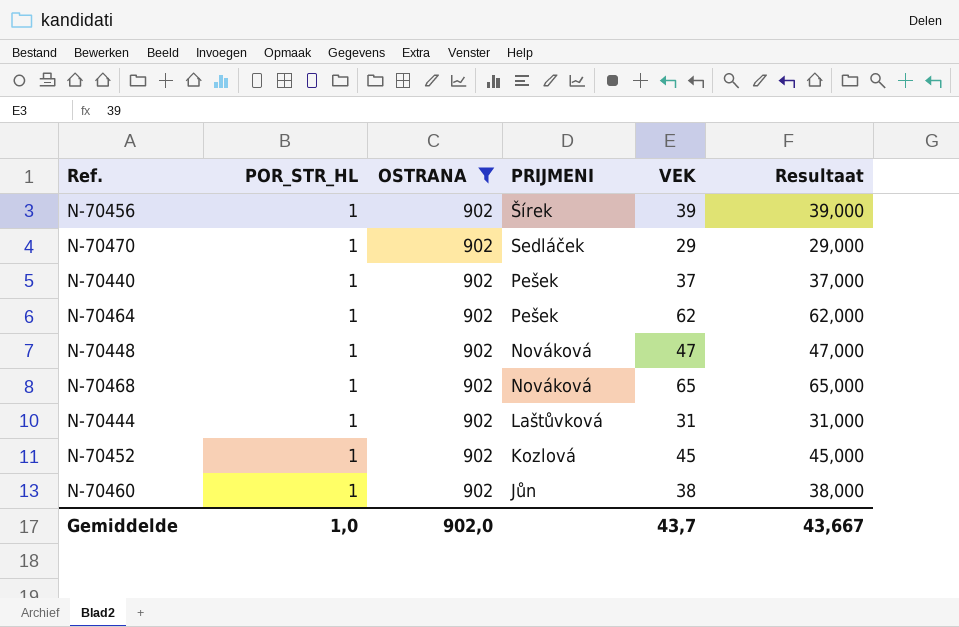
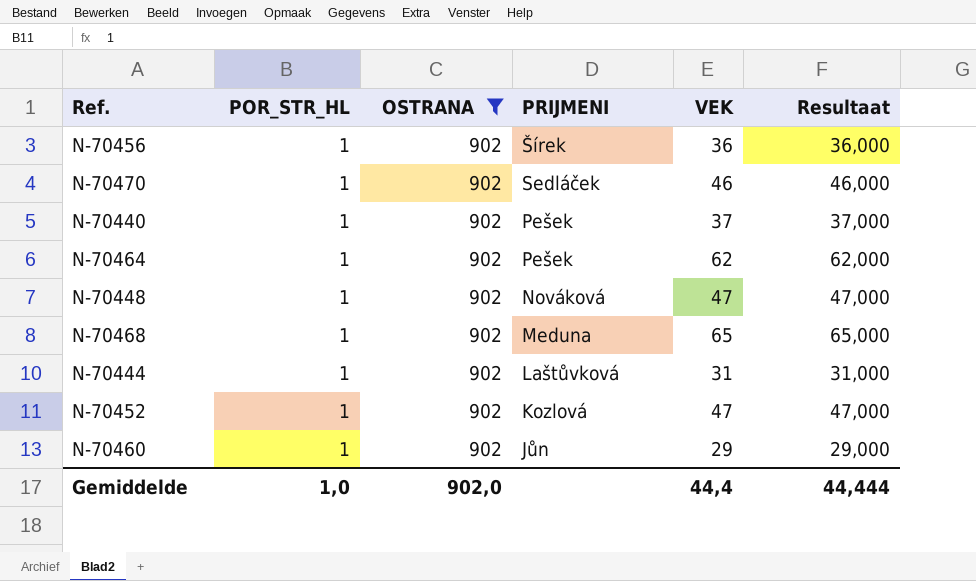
N-70456 | VEK: 39 -> 36
N-70456 | Resultaat: 39,000 -> 36,000
N-70470 | VEK: 29 -> 46
N-70470 | Resultaat: 29,000 -> 46,000
N-70468 | PRIJMENI: Nováková -> Meduna
N-70452 | VEK: 45 -> 47
N-70452 | Resultaat: 45,000 -> 47,000
N-70460 | VEK: 38 -> 29
N-70460 | Resultaat: 38,000 -> 29,000
Gemiddelde | VEK: 43,7 -> 44,4
Gemiddelde | Resultaat: 43,667 -> 44,444

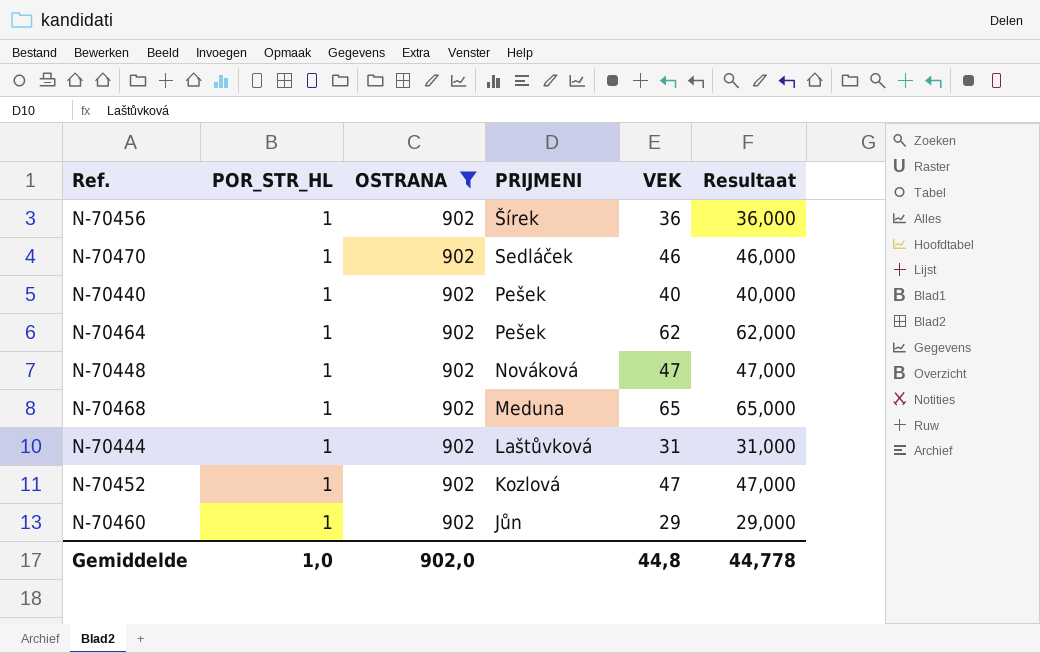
N-70440 | VEK: 37 -> 40
N-70440 | Resultaat: 37,000 -> 40,000
Gemiddelde | VEK: 44,4 -> 44,8
Gemiddelde | Resultaat: 44,444 -> 44,778

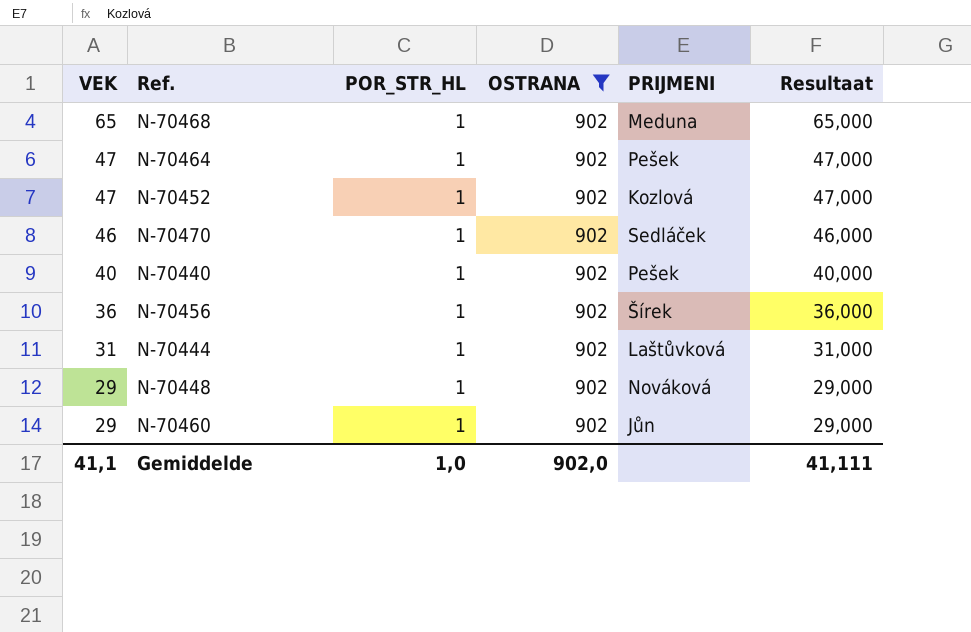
row order: PRIJMENI descending -> VEK descending
column VEK | position: 5 -> 1
N-70464 | VEK: 62 -> 47
N-70464 | Resultaat: 62,000 -> 47,000
N-70448 | VEK: 47 -> 29
N-70448 | Resultaat: 47,000 -> 29,000
Gemiddelde | VEK: 44,8 -> 41,1
Gemiddelde | Resultaat: 44,778 -> 41,111

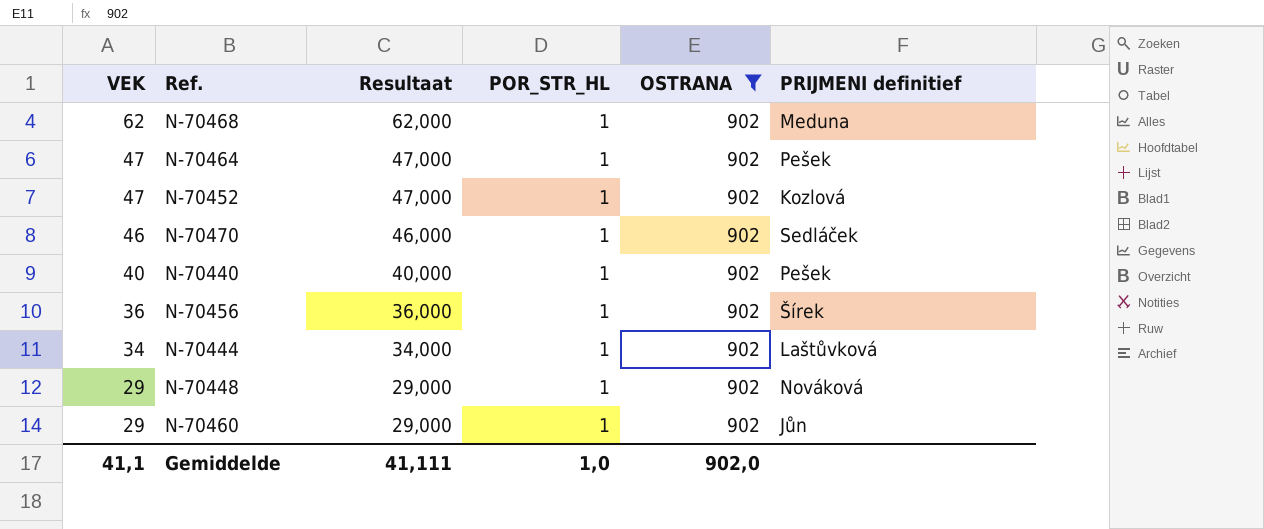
column Resultaat | position: 6 -> 3
column name: PRIJMENI -> PRIJMENI definitief
N-70468 | VEK: 65 -> 62
N-70468 | Resultaat: 65,000 -> 62,000
N-70444 | VEK: 31 -> 34
N-70444 | Resultaat: 31,000 -> 34,000

